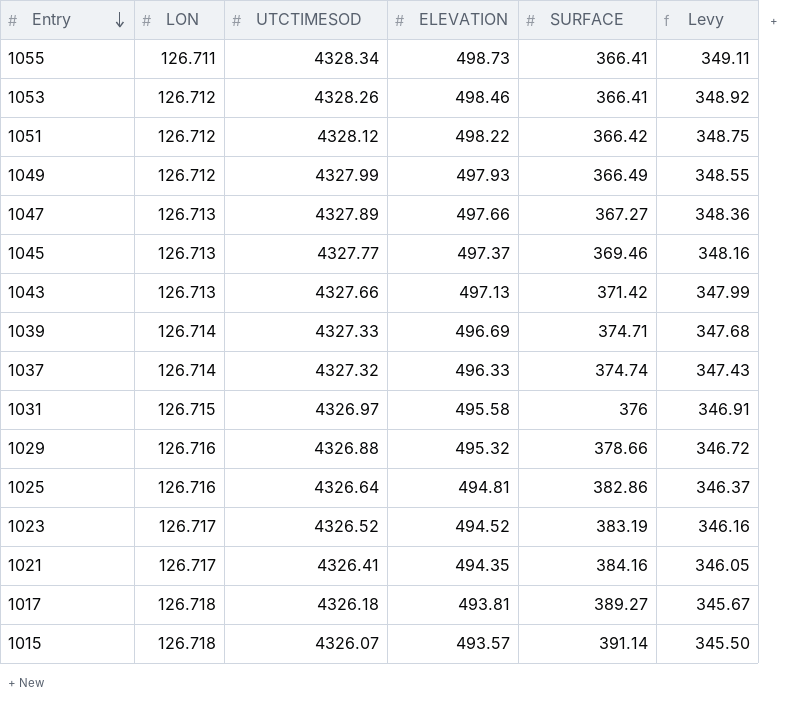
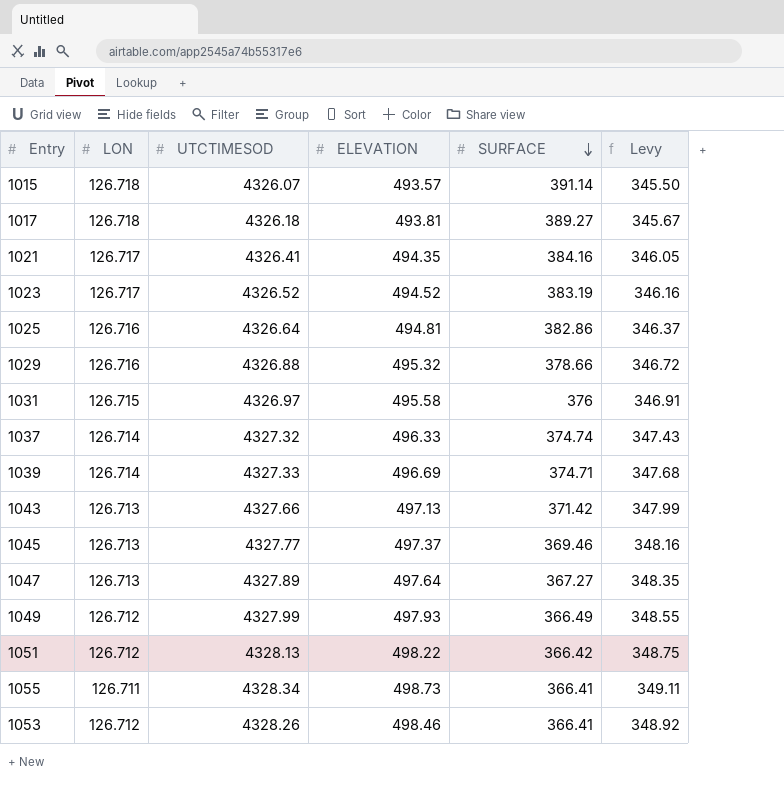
row order: Entry descending -> SURFACE descending
1047 | ELEVATION: 497.66 -> 497.64
1047 | Levy: 348.36 -> 348.35
1051 | UTCTIMESOD: 4328.12 -> 4328.13

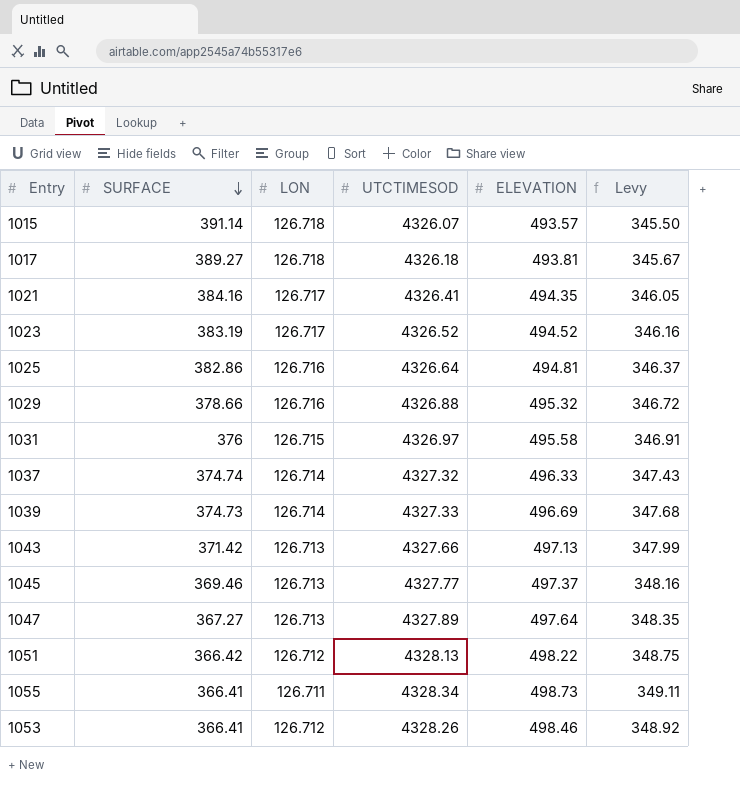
column SURFACE | position: 5 -> 2
row 1049: 126.712 | 4327.99 | 497.93 | 366.49 | 348.55 -> none
1039 | SURFACE: 374.71 -> 374.73

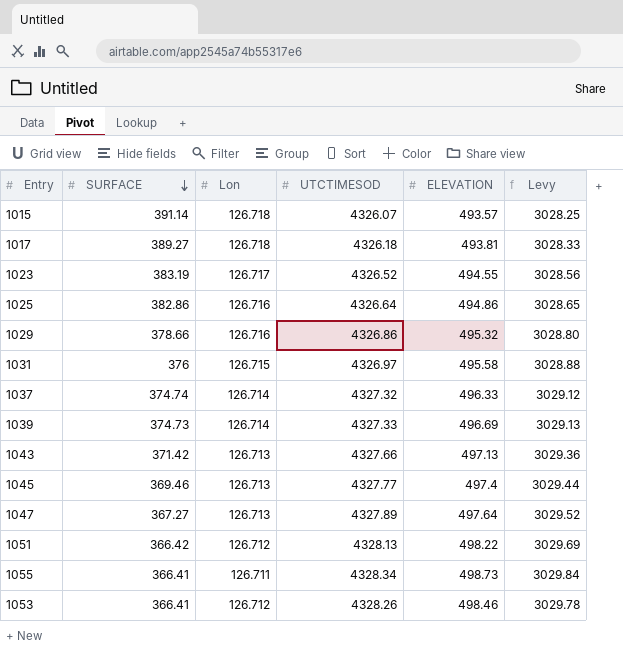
column name: LON -> Lon
column Levy | formula: [ELEVATION] * 0.7 -> [UTCTIMESOD] * 0.7
row 1021: 384.16 | 126.717 | 4326.41 | 494.35 | 346.05 -> none
1023 | ELEVATION: 494.52 -> 494.55
1025 | ELEVATION: 494.81 -> 494.86
1029 | UTCTIMESOD: 4326.88 -> 4326.86
1045 | ELEVATION: 497.37 -> 497.4

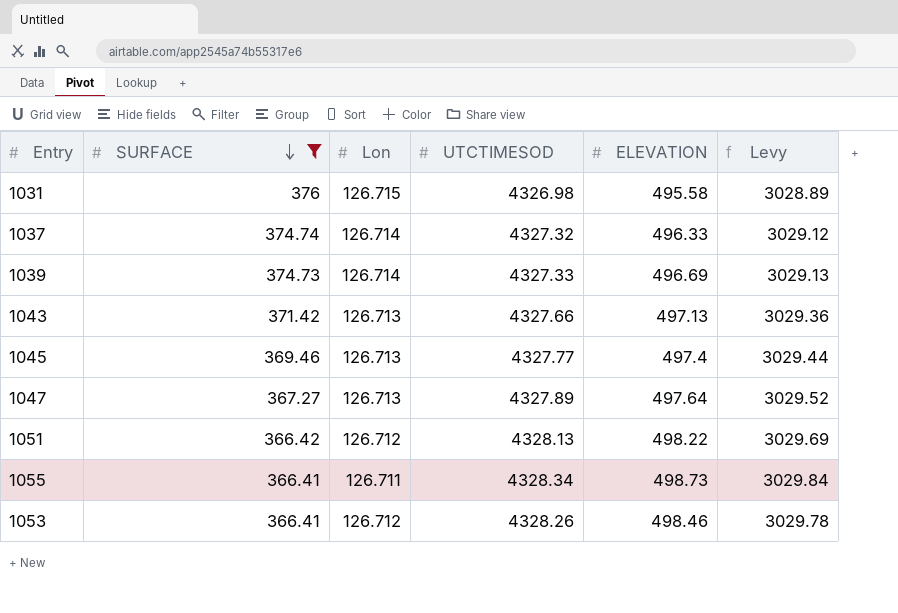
filter: none -> SURFACE <= 376
1031 | UTCTIMESOD: 4326.97 -> 4326.98
1031 | Levy: 3028.88 -> 3028.89

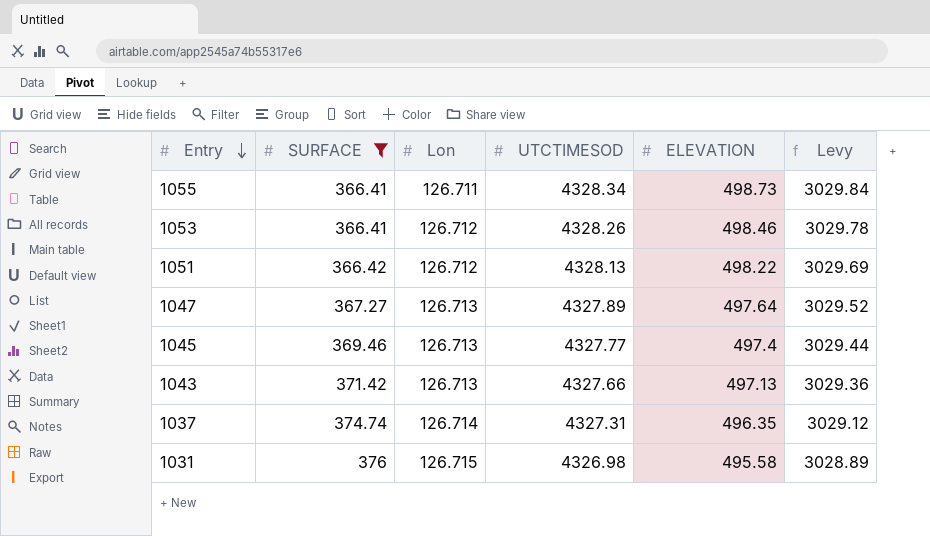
row order: SURFACE descending -> Entry descending
row 1039: 374.73 | 126.714 | 4327.33 | 496.69 | 3029.13 -> none
1037 | UTCTIMESOD: 4327.32 -> 4327.31
1037 | ELEVATION: 496.33 -> 496.35

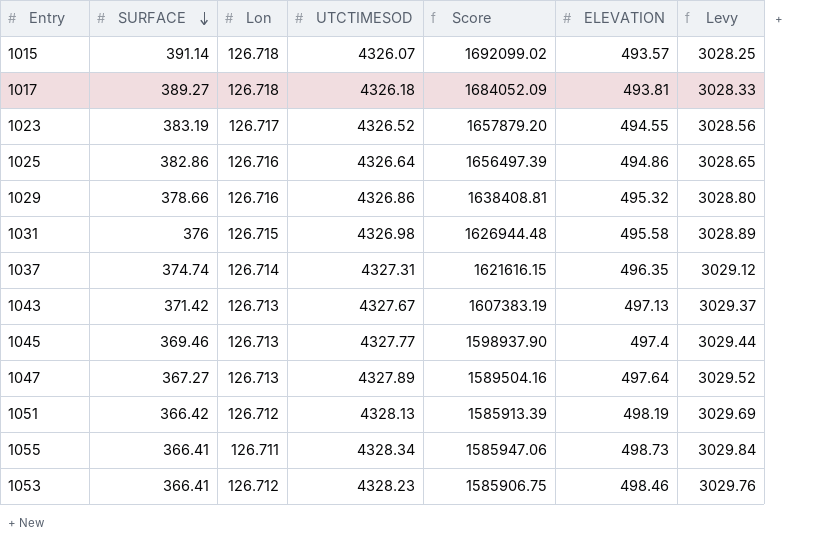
filter: SURFACE <= 376 -> none
row order: Entry descending -> SURFACE descending
column Score | formula: none -> [SURFACE] * [UTCTIMESOD]
1043 | UTCTIMESOD: 4327.66 -> 4327.67
1043 | Levy: 3029.36 -> 3029.37
1051 | ELEVATION: 498.22 -> 498.19
1053 | UTCTIMESOD: 4328.26 -> 4328.23
1053 | Levy: 3029.78 -> 3029.76

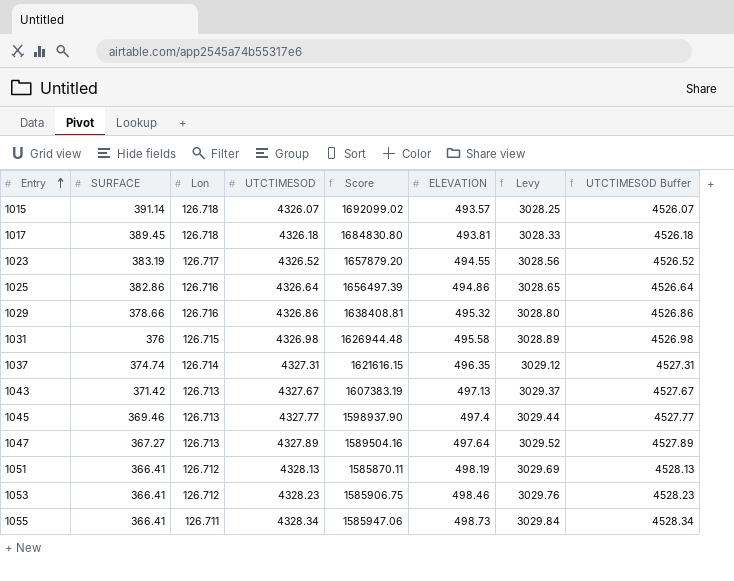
row order: SURFACE descending -> Entry ascending
column UTCTIMESOD Buffer | formula: none -> [UTCTIMESOD] + 200
1017 | SURFACE: 389.27 -> 389.45
1017 | Score: 1684052.09 -> 1684830.80
1051 | SURFACE: 366.42 -> 366.41
1051 | Score: 1585913.39 -> 1585870.11

